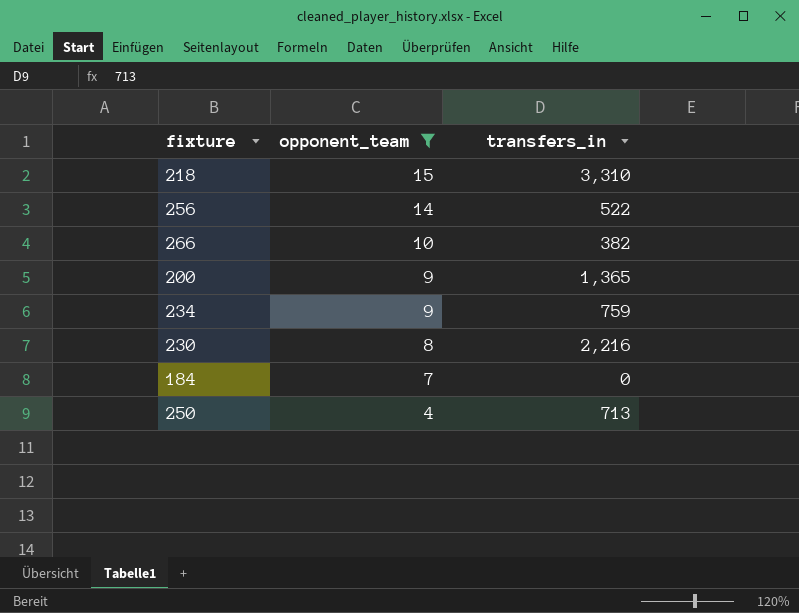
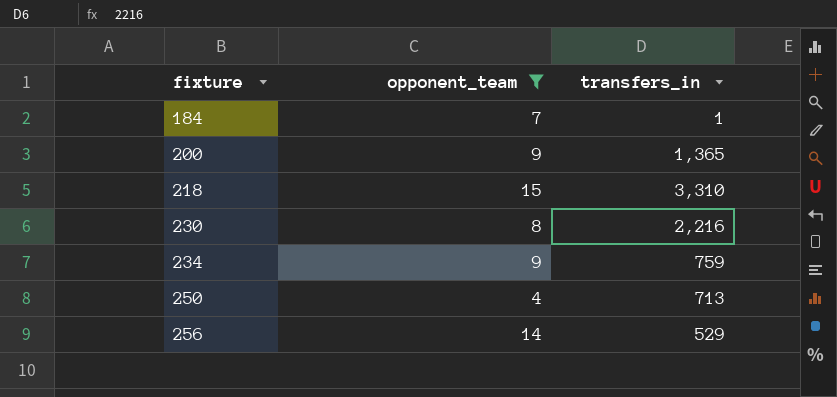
row order: opponent_team descending -> fixture ascending
row 266: 10 | 382 -> none
184 | transfers_in: 0 -> 1
256 | transfers_in: 522 -> 529

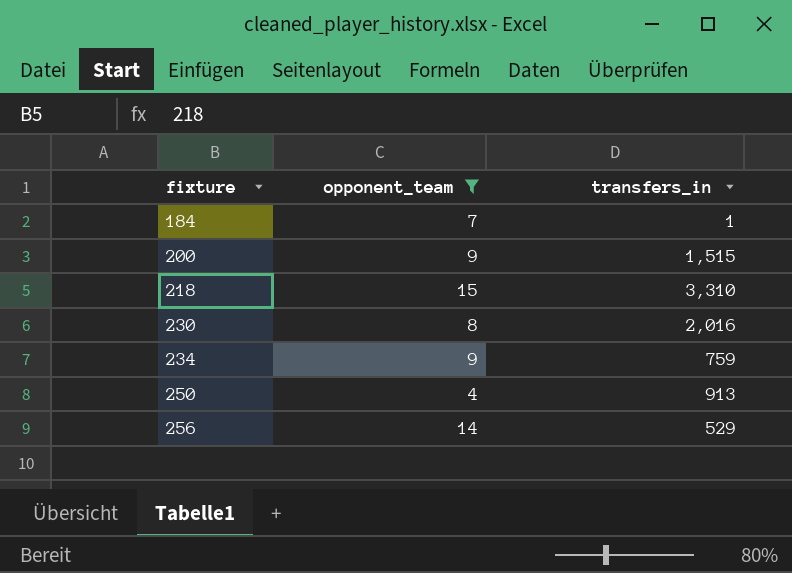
200 | transfers_in: 1,365 -> 1,515
230 | transfers_in: 2,216 -> 2,016
250 | transfers_in: 713 -> 913

